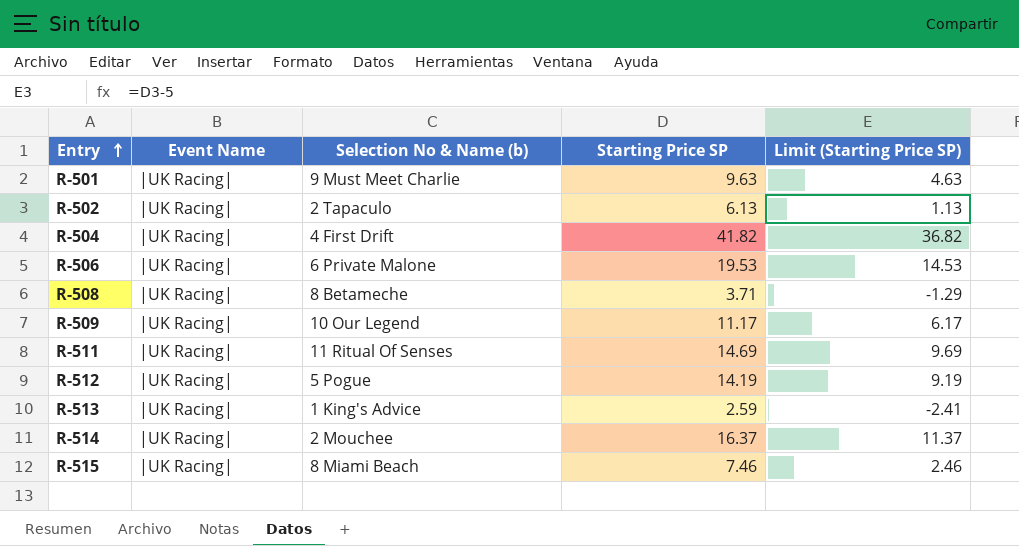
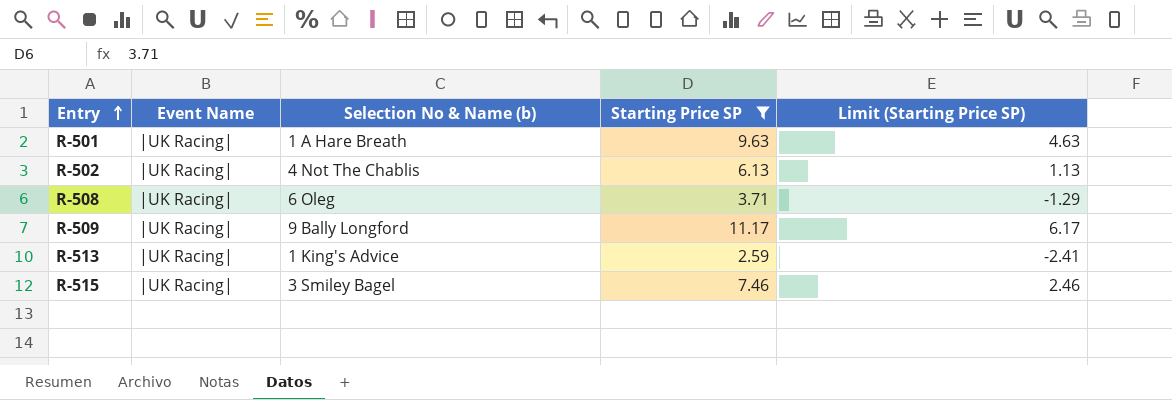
filter: none -> Starting Price SP <= 11.17
R-501 | Selection No & Name (b): 9 Must Meet Charlie -> 1 A Hare Breath
R-502 | Selection No & Name (b): 2 Tapaculo -> 4 Not The Chablis
R-508 | Selection No & Name (b): 8 Betameche -> 6 Oleg
R-509 | Selection No & Name (b): 10 Our Legend -> 9 Bally Longford
R-515 | Selection No & Name (b): 8 Miami Beach -> 3 Smiley Bagel

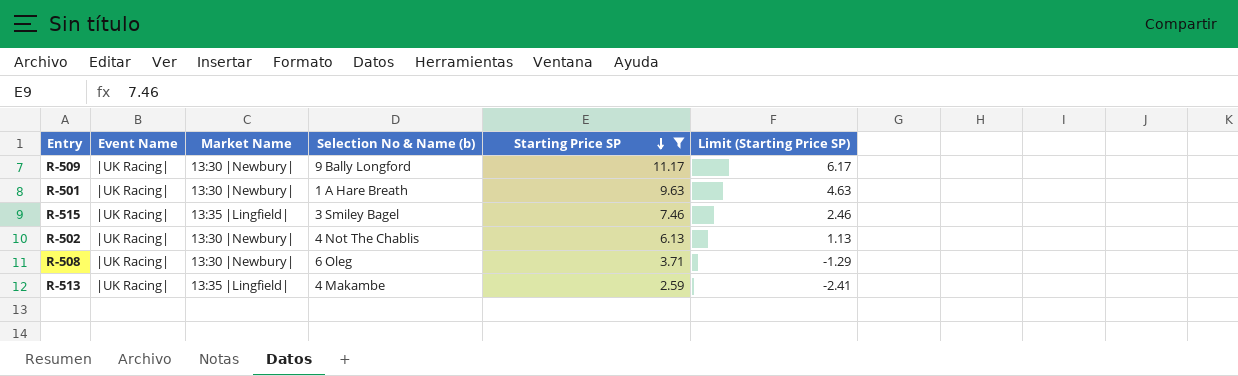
row order: Entry ascending -> Starting Price SP descending
column Market Name | position: none -> 3
R-513 | Selection No & Name (b): 1 King's Advice -> 4 Makambe

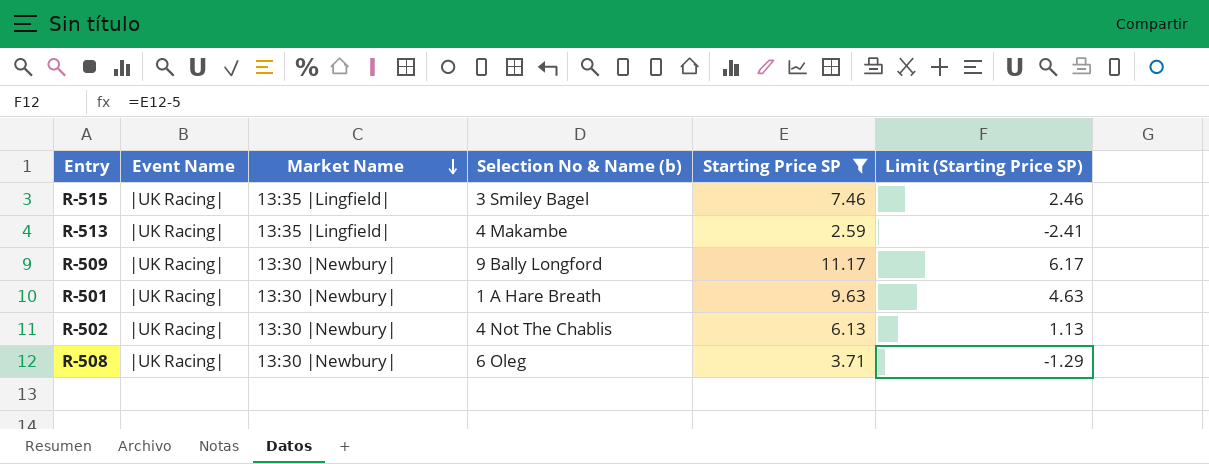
row order: Starting Price SP descending -> Market Name descending

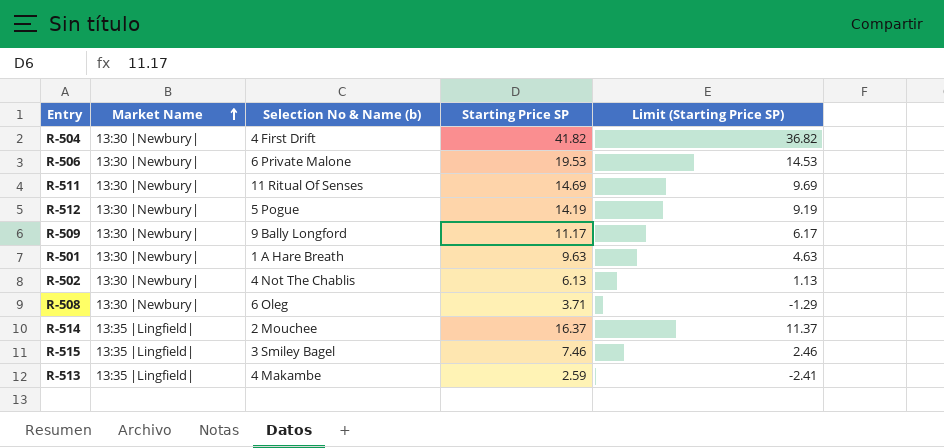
filter: Starting Price SP <= 11.17 -> none
row order: Market Name descending -> Market Name ascending
column Event Name | position: 2 -> none

